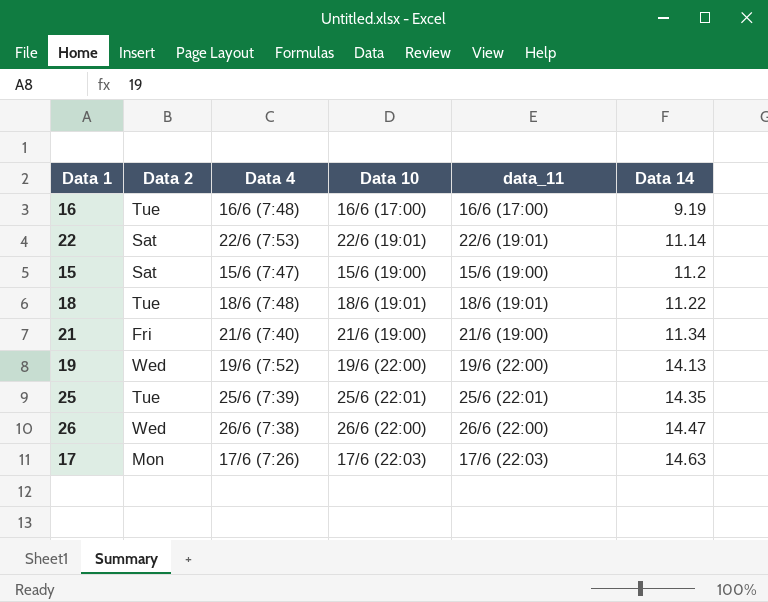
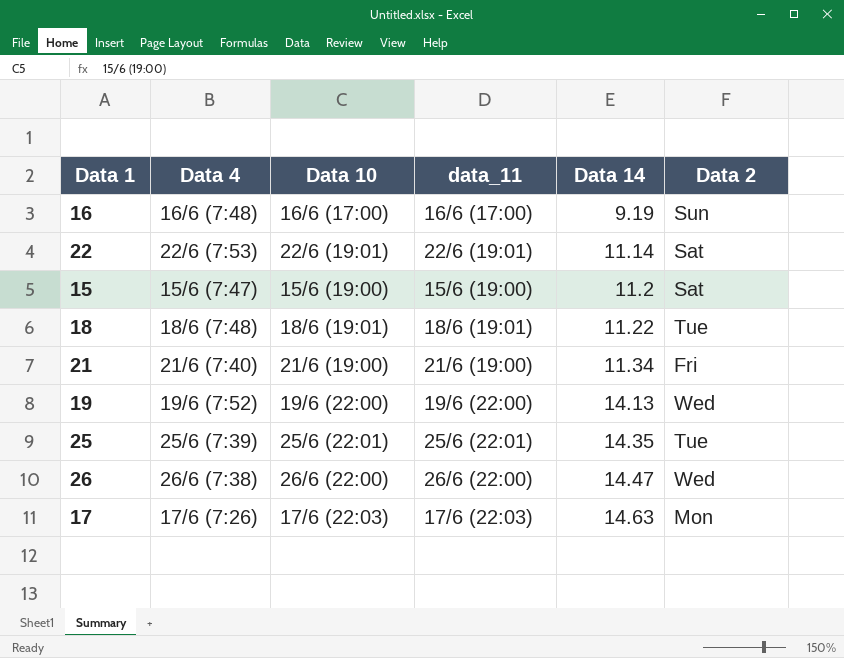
column Data 2 | position: 2 -> 6
16 | Data 2: Tue -> Sun

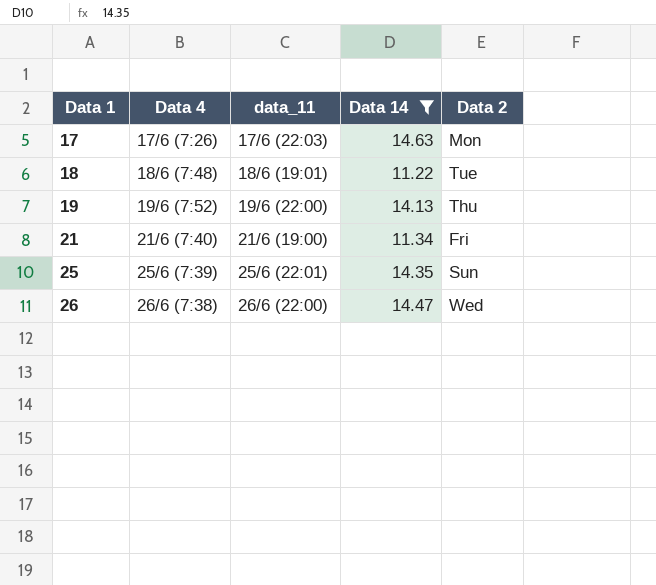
filter: none -> Data 14 >= 11.22
row order: Data 14 ascending -> Data 1 ascending
column Data 10 | position: 3 -> none
19 | Data 2: Wed -> Thu
25 | Data 2: Tue -> Sun

